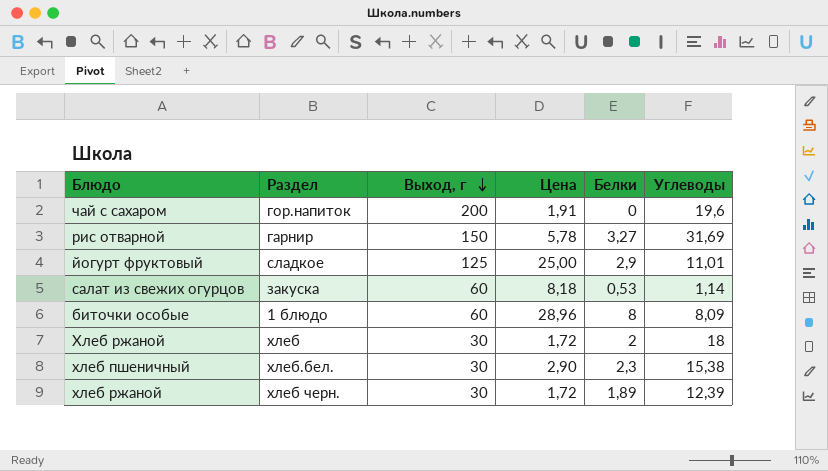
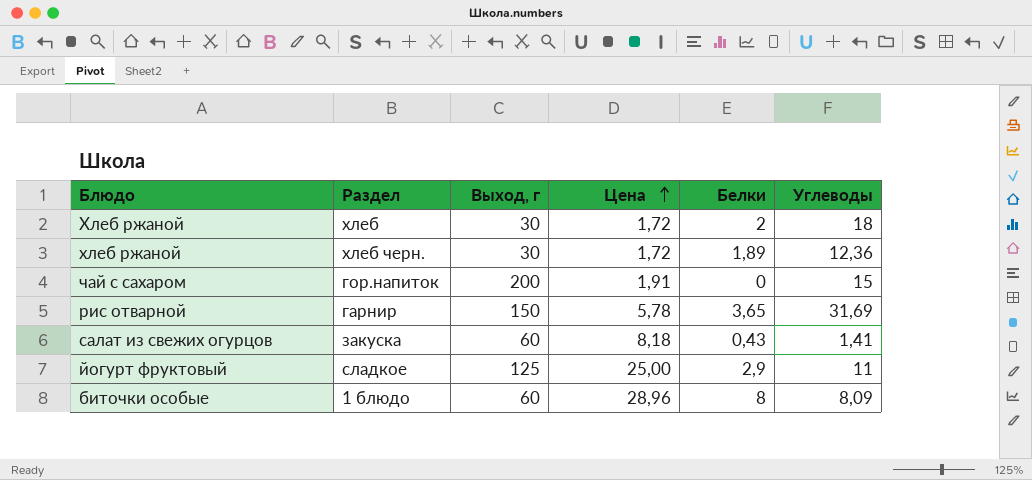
row order: Выход, г descending -> Цена ascending
row хлеб пшеничный: хлеб.бел. | 30 | 2,90 | 2,3 | 15,38 -> none
хлеб ржаной | Углеводы: 12,39 -> 12,36
чай с сахаром | Углеводы: 19,6 -> 15
рис отварной | Белки: 3,27 -> 3,65
салат из свежих огурцов | Белки: 0,53 -> 0,43
салат из свежих огурцов | Углеводы: 1,14 -> 1,41
йогурт фруктовый | Углеводы: 11,01 -> 11

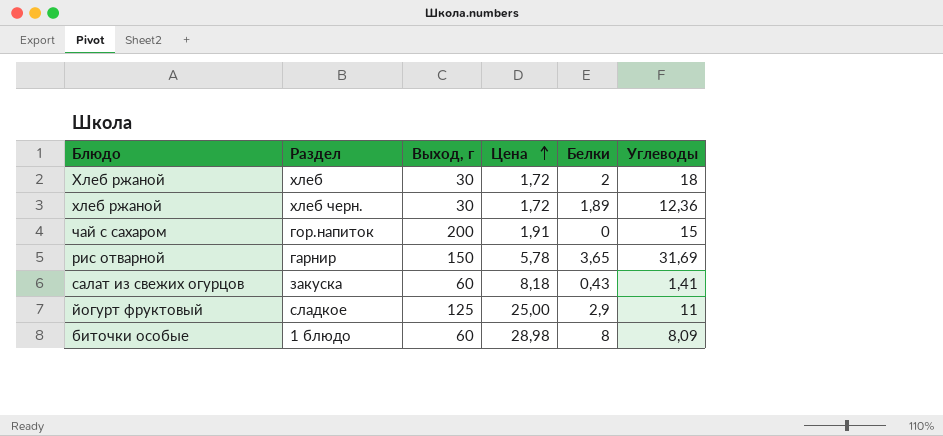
биточки особые | Цена: 28,96 -> 28,98

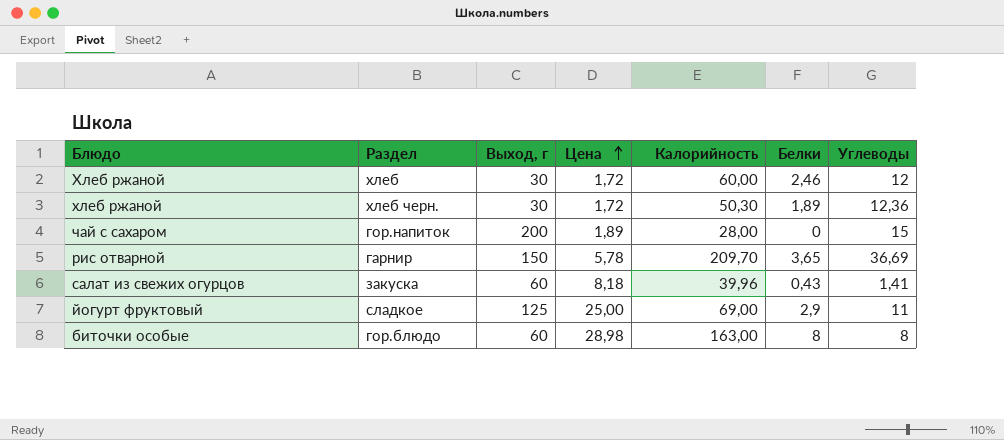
column Калорийность | position: none -> 5
Хлеб ржаной | Белки: 2 -> 2,46
Хлеб ржаной | Углеводы: 18 -> 12
чай с сахаром | Цена: 1,91 -> 1,89
рис отварной | Углеводы: 31,69 -> 36,69
биточки особые | Раздел: 1 блюдо -> гор.блюдо
биточки особые | Углеводы: 8,09 -> 8

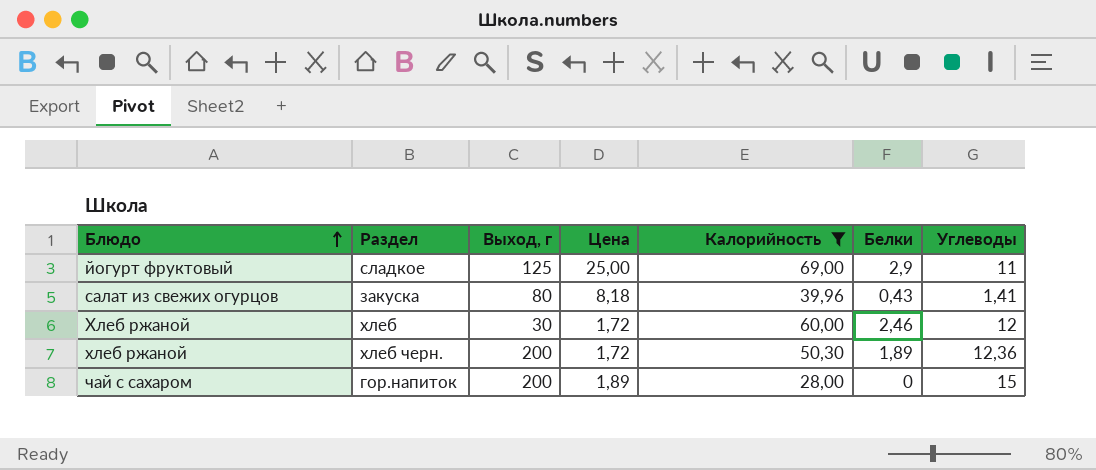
filter: none -> Калорийность <= 69,00
row order: Цена ascending -> Блюдо ascending
салат из свежих огурцов | Выход, г: 60 -> 80
хлеб ржаной | Выход, г: 30 -> 200

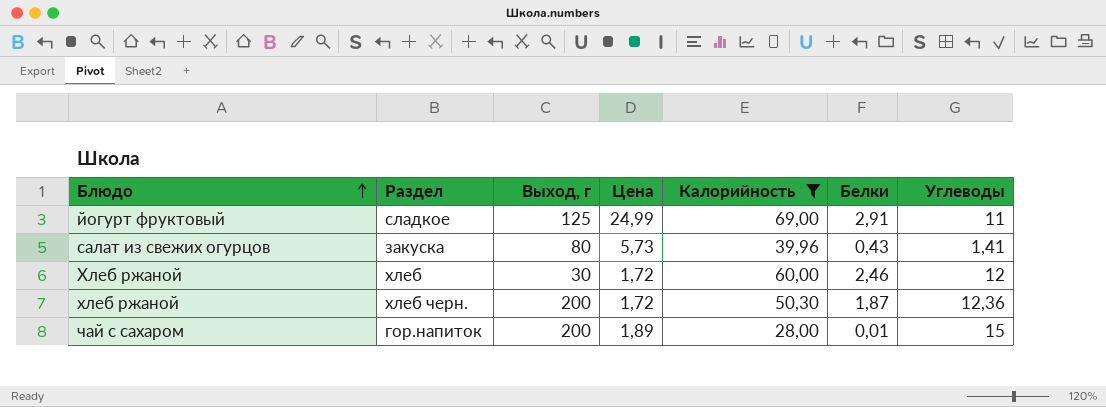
йогурт фруктовый | Цена: 25,00 -> 24,99
йогурт фруктовый | Белки: 2,9 -> 2,91
салат из свежих огурцов | Цена: 8,18 -> 5,73
хлеб ржаной | Белки: 1,89 -> 1,87
чай с сахаром | Белки: 0 -> 0,01

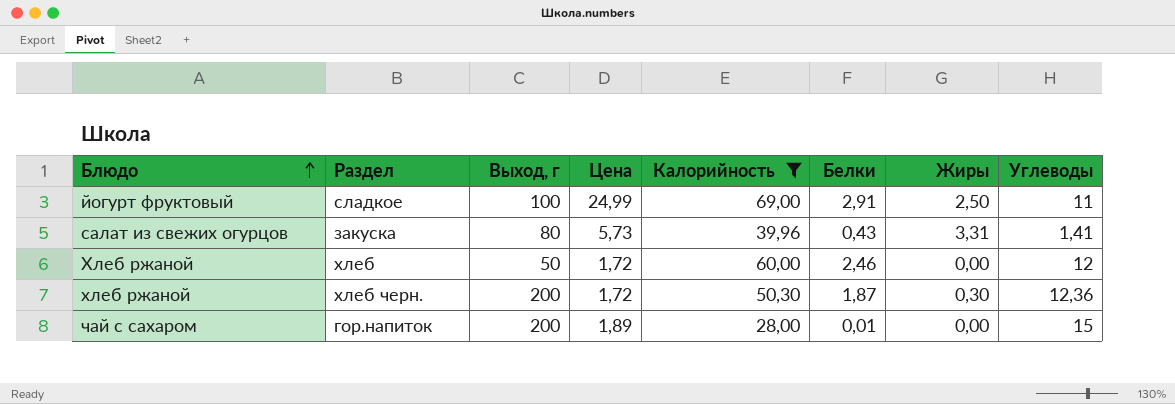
column Жиры | position: none -> 7
йогурт фруктовый | Выход, г: 125 -> 100
Хлеб ржаной | Выход, г: 30 -> 50

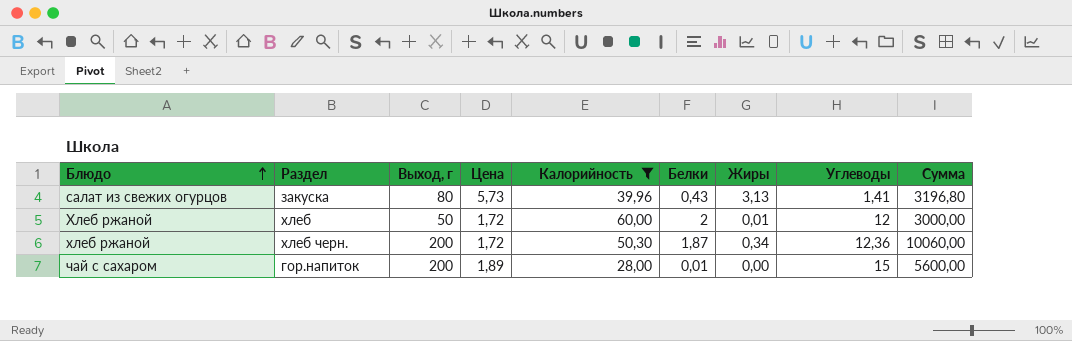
column Сумма | formula: none -> [Выход, г] * [Калорийность]
row йогурт фруктовый: сладкое | 100 | 24,99 | 69,00 | 2,91 | 2,50 | 11 -> none
салат из свежих огурцов | Жиры: 3,31 -> 3,13
Хлеб ржаной | Белки: 2,46 -> 2
Хлеб ржаной | Жиры: 0,00 -> 0,01
хлеб ржаной | Жиры: 0,30 -> 0,34

